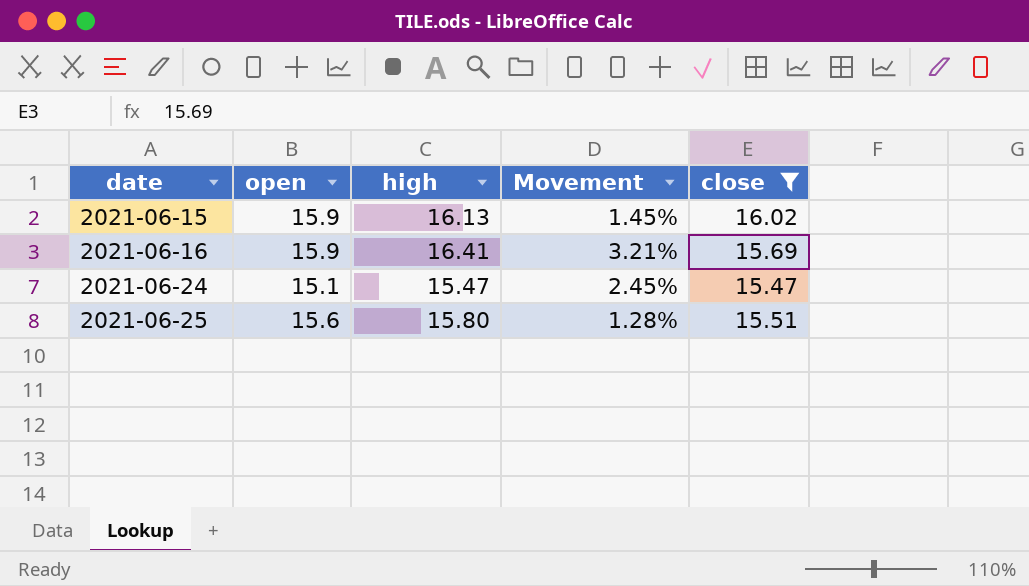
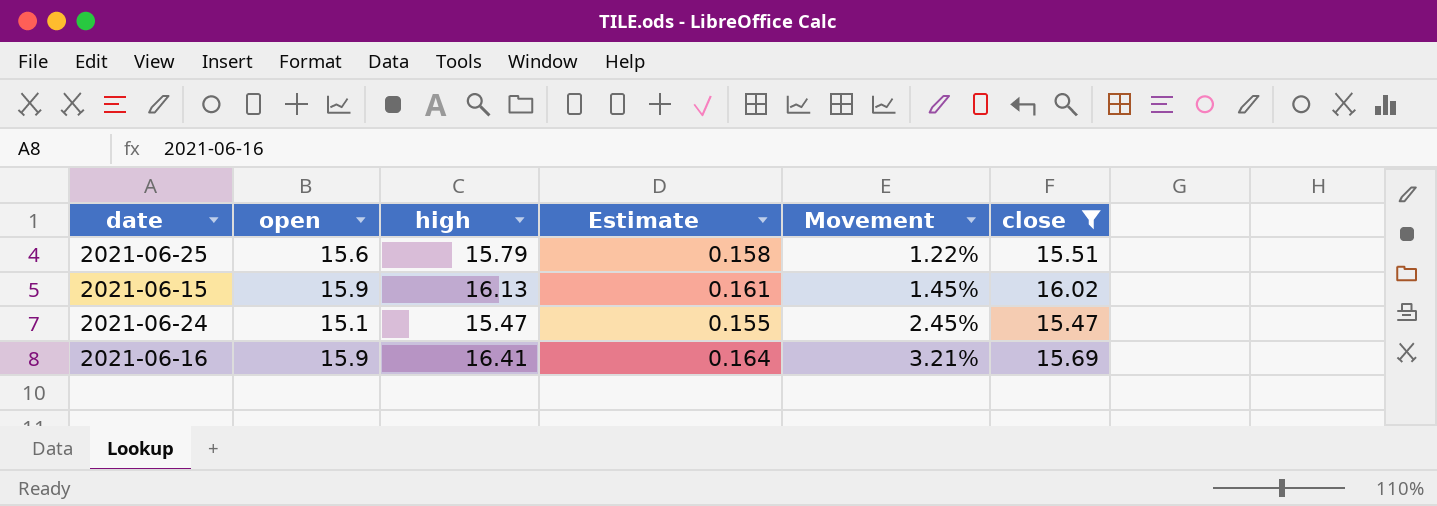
row order: date ascending -> Movement ascending
column Estimate | formula: none -> [high] * 0.01
2021-06-25 | high: 15.80 -> 15.79
2021-06-25 | Movement: 1.28% -> 1.22%

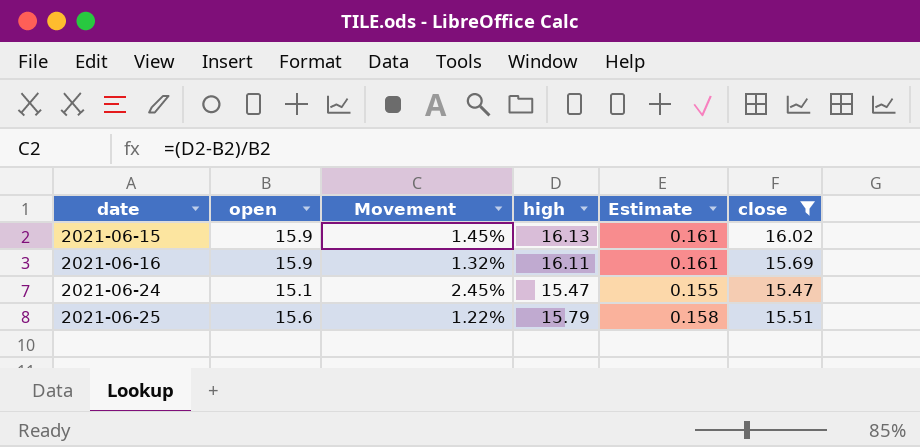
row order: Movement ascending -> date ascending
column Movement | position: 5 -> 3
2021-06-16 | Movement: 3.21% -> 1.32%
2021-06-16 | high: 16.41 -> 16.11
2021-06-16 | Estimate: 0.164 -> 0.161

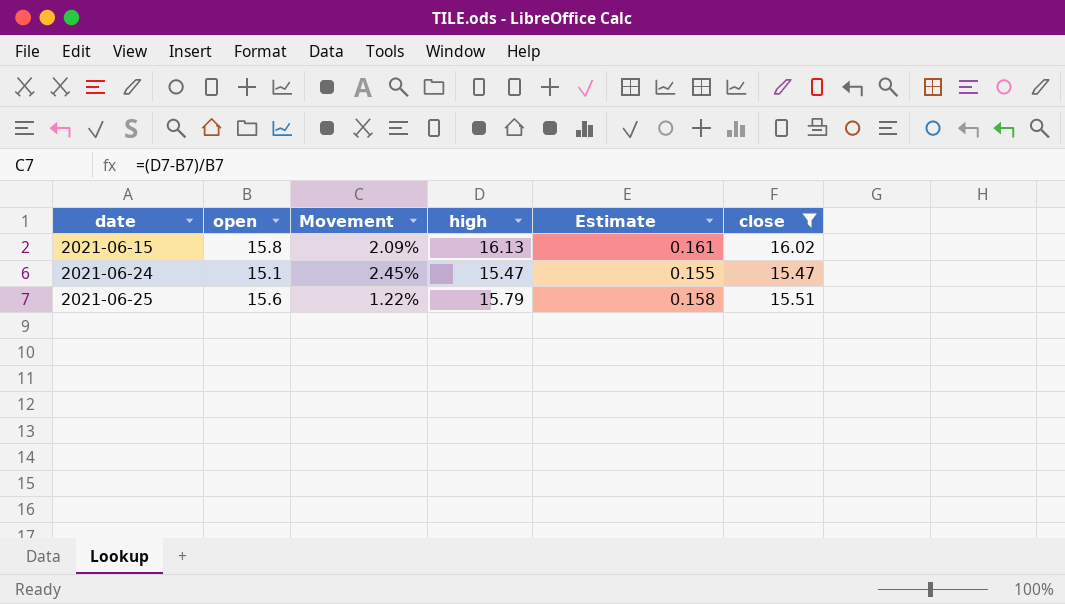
row 2021-06-16: 15.9 | 1.32% | 16.11 | 0.161 | 15.69 -> none
2021-06-15 | open: 15.9 -> 15.8
2021-06-15 | Movement: 1.45% -> 2.09%

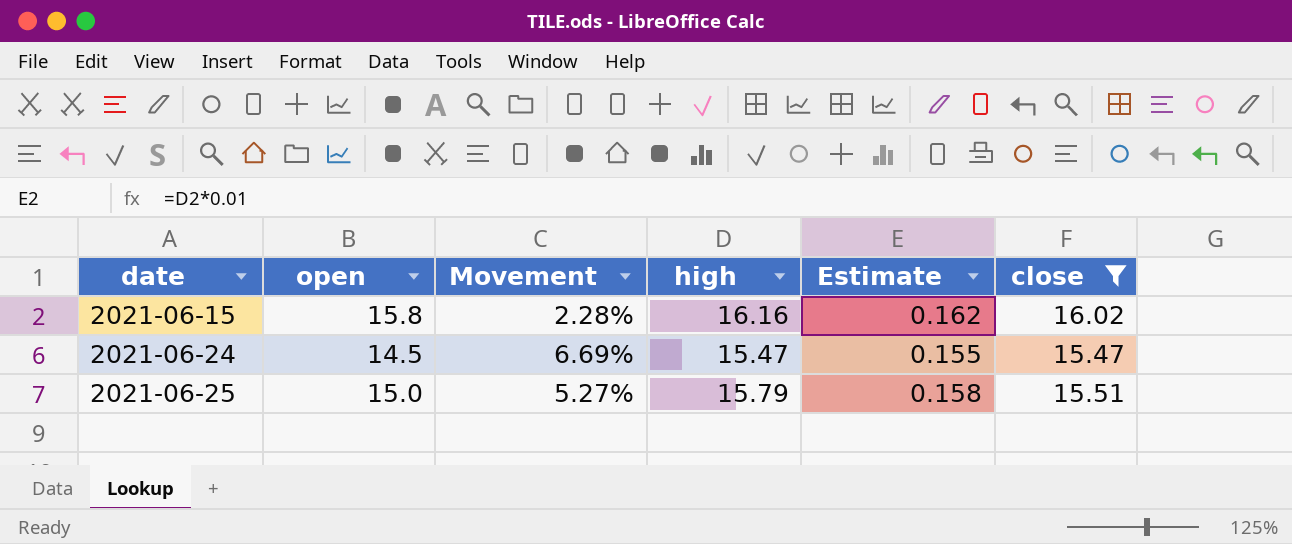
2021-06-15 | Movement: 2.09% -> 2.28%
2021-06-15 | high: 16.13 -> 16.16
2021-06-15 | Estimate: 0.161 -> 0.162
2021-06-24 | open: 15.1 -> 14.5
2021-06-24 | Movement: 2.45% -> 6.69%
2021-06-25 | open: 15.6 -> 15.0
2021-06-25 | Movement: 1.22% -> 5.27%

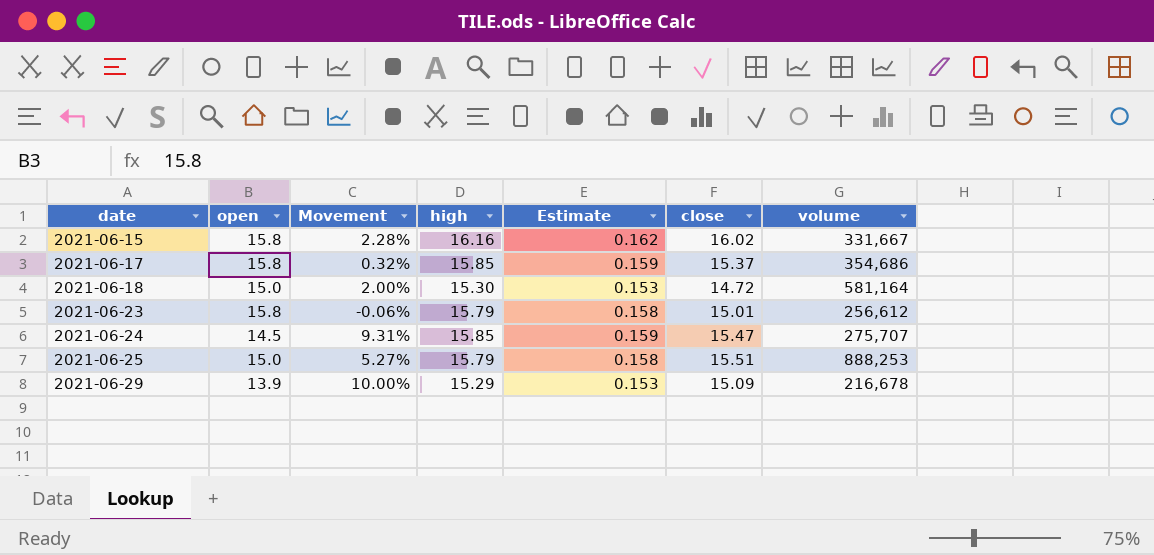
filter: close >= 15.47 -> none
column volume | position: none -> 7
2021-06-24 | Movement: 6.69% -> 9.31%
2021-06-24 | high: 15.47 -> 15.85
2021-06-24 | Estimate: 0.155 -> 0.159

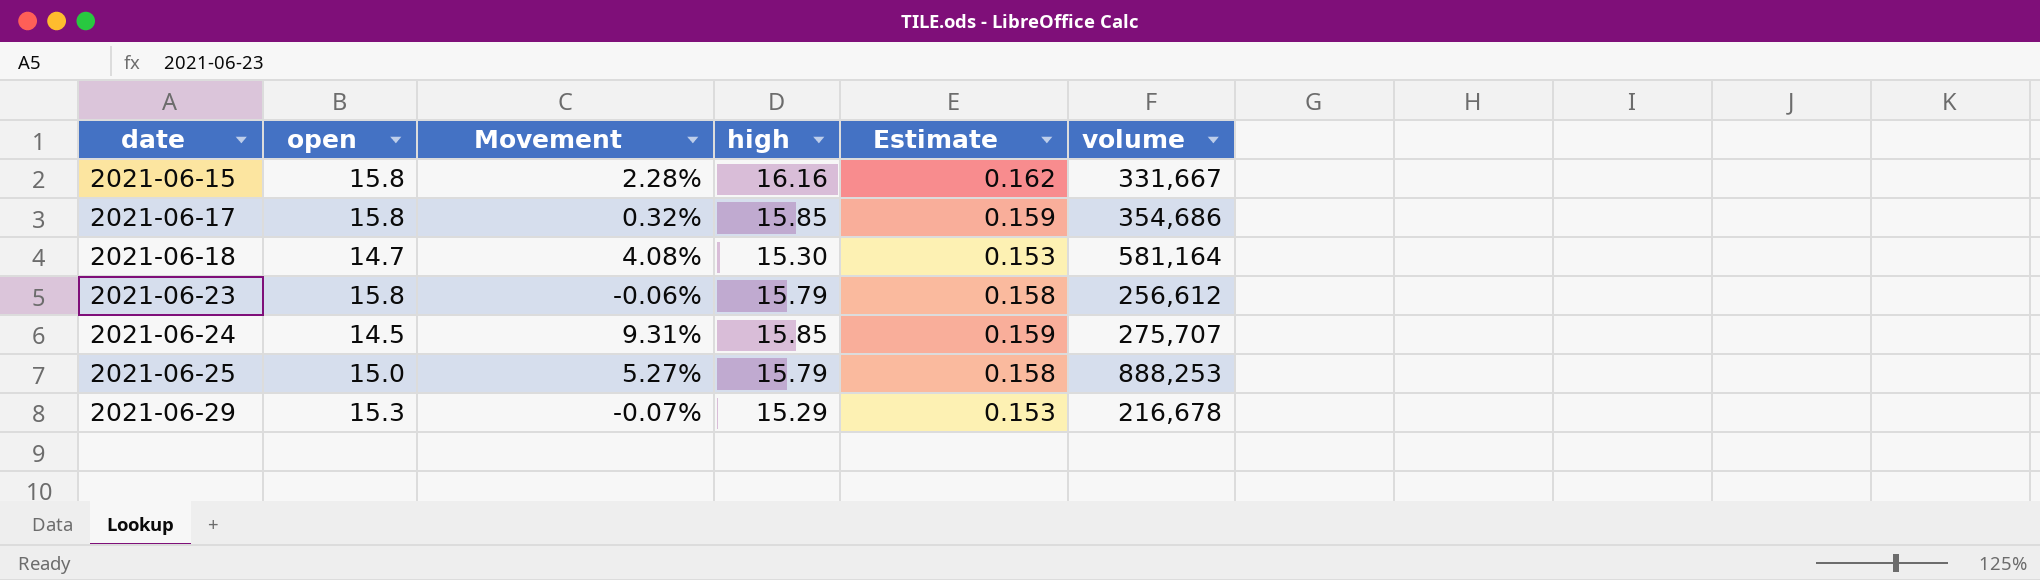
column close | position: 6 -> none
2021-06-18 | open: 15.0 -> 14.7
2021-06-18 | Movement: 2.00% -> 4.08%
2021-06-29 | open: 13.9 -> 15.3
2021-06-29 | Movement: 10.00% -> -0.07%

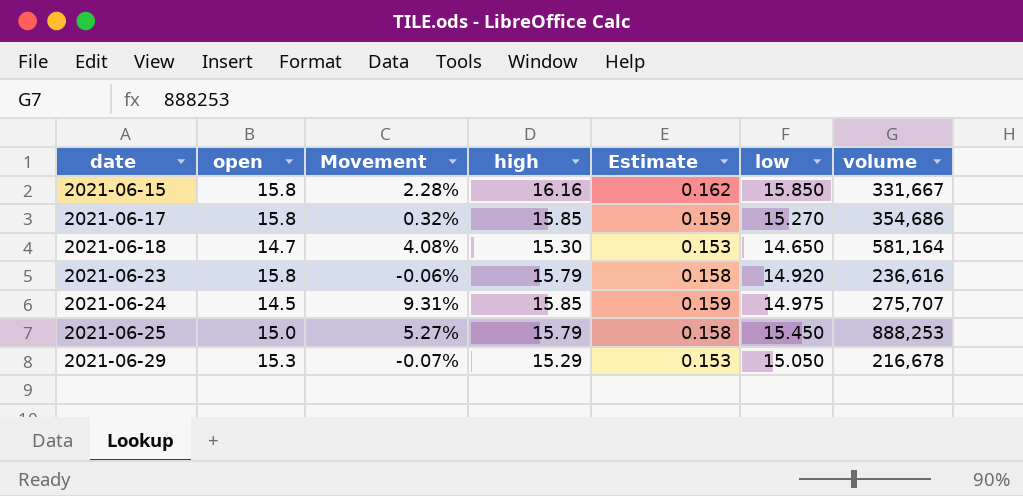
column low | position: none -> 6
2021-06-23 | volume: 256,612 -> 236,616

